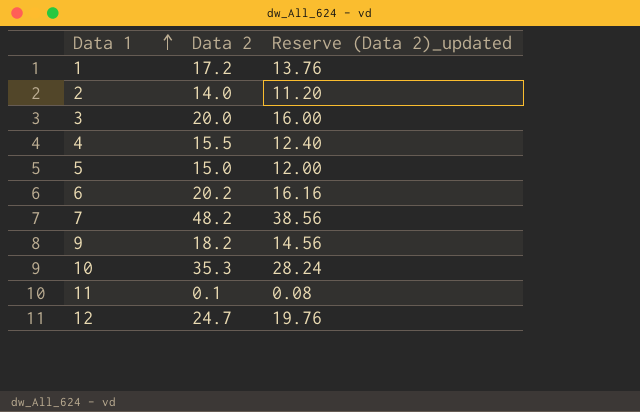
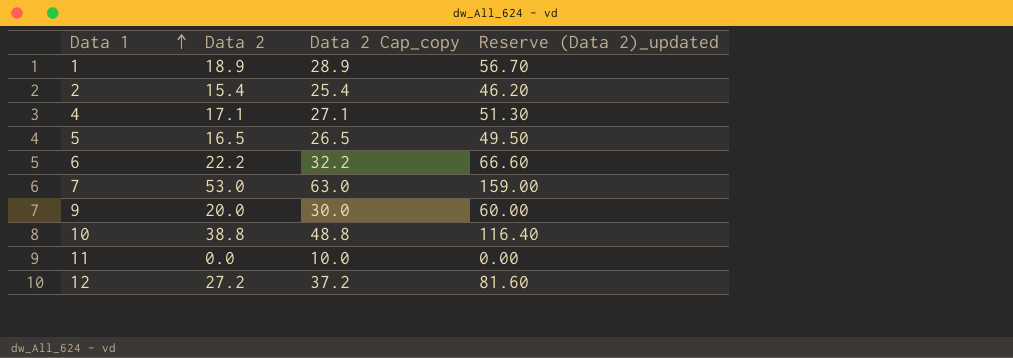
column Data 2 Cap_copy | formula: none -> [Data 2] + 10
column Reserve (Data 2)_updated | formula: [Data 2] * 0.8 -> [Data 2] * 3
row 3: 20.0 | 16.00 -> none
1 | Data 2: 17.2 -> 18.9
2 | Data 2: 14.0 -> 15.4
4 | Data 2: 15.5 -> 17.1
5 | Data 2: 15.0 -> 16.5
6 | Data 2: 20.2 -> 22.2
7 | Data 2: 48.2 -> 53.0
9 | Data 2: 18.2 -> 20.0
10 | Data 2: 35.3 -> 38.8
11 | Data 2: 0.1 -> 0.0
12 | Data 2: 24.7 -> 27.2

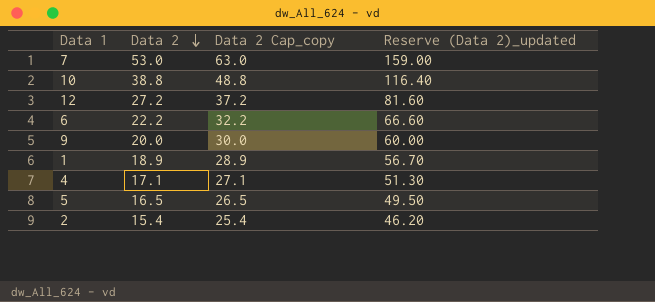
row order: Data 1 ascending -> Data 2 descending
row 11: 0.0 | 10.0 | 0.00 -> none

